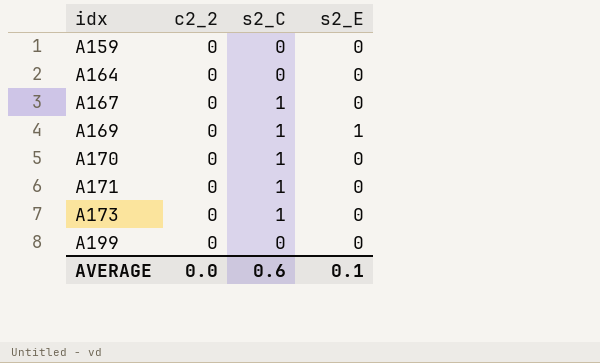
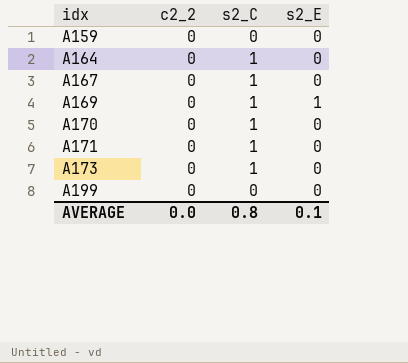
A164 | s2_C: 0 -> 1
AVERAGE | s2_C: 0.6 -> 0.8

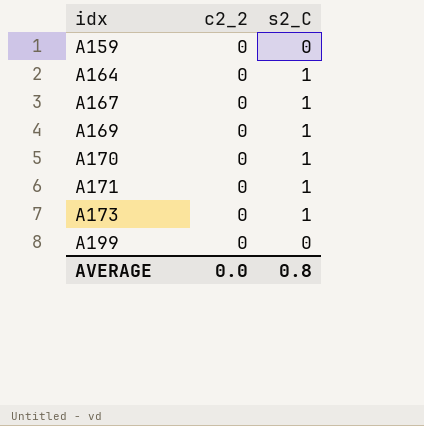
column s2_E | position: 4 -> none

